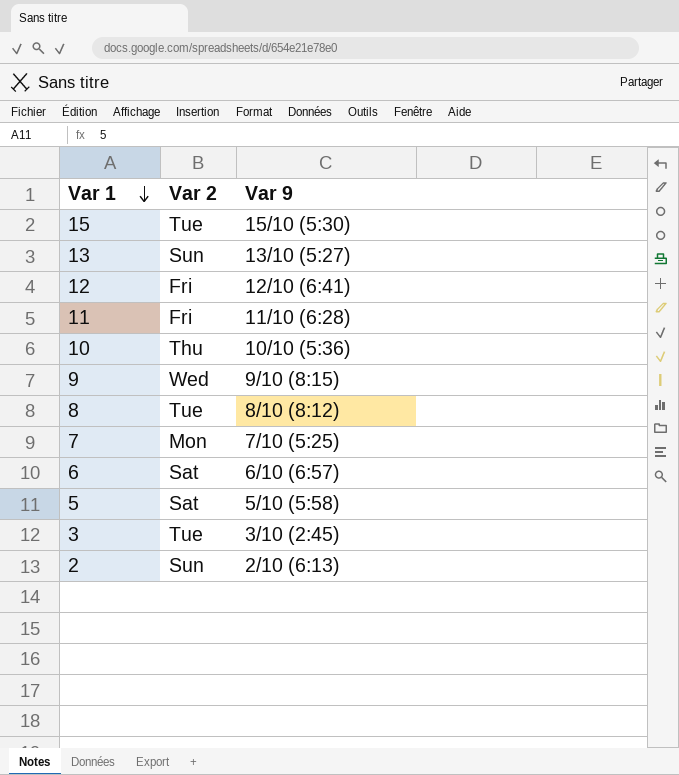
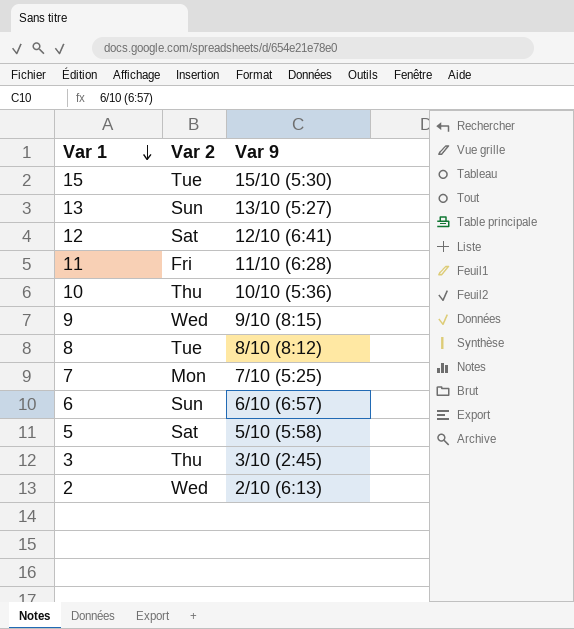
12 | Var 2: Fri -> Sat
6 | Var 2: Sat -> Sun
3 | Var 2: Tue -> Thu
2 | Var 2: Sun -> Wed

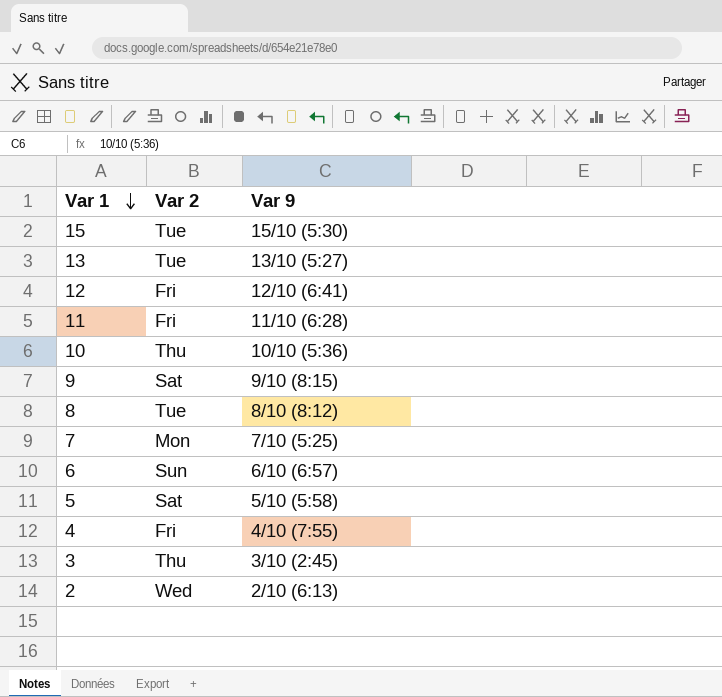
13 | Var 2: Sun -> Tue
12 | Var 2: Sat -> Fri
9 | Var 2: Wed -> Sat
row 4: none -> Fri | 4/10 (7:55)

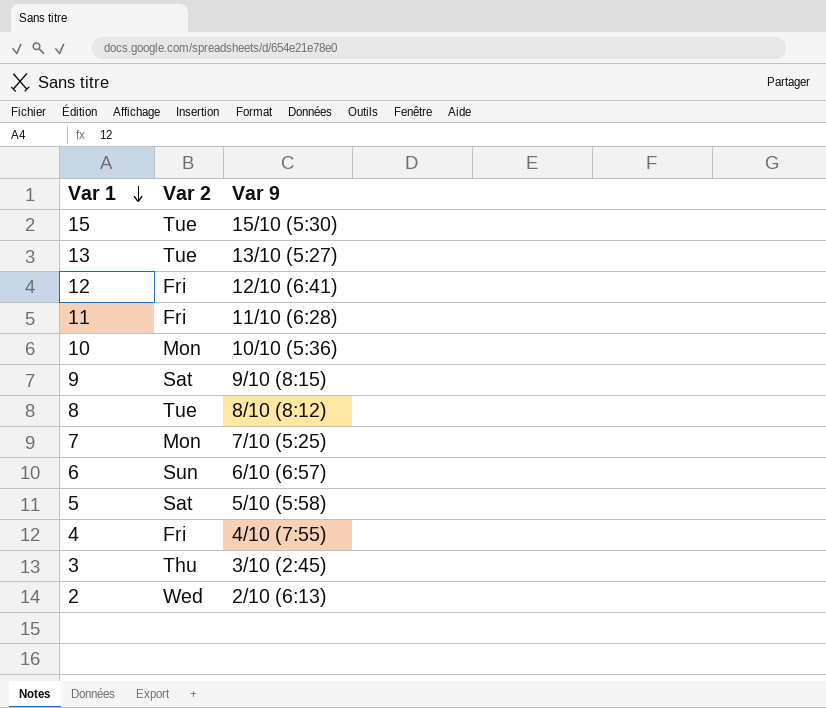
10 | Var 2: Thu -> Mon

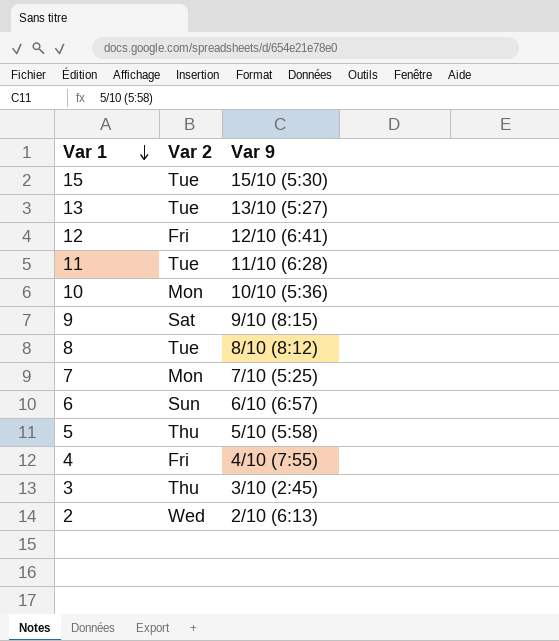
11 | Var 2: Fri -> Tue
5 | Var 2: Sat -> Thu

